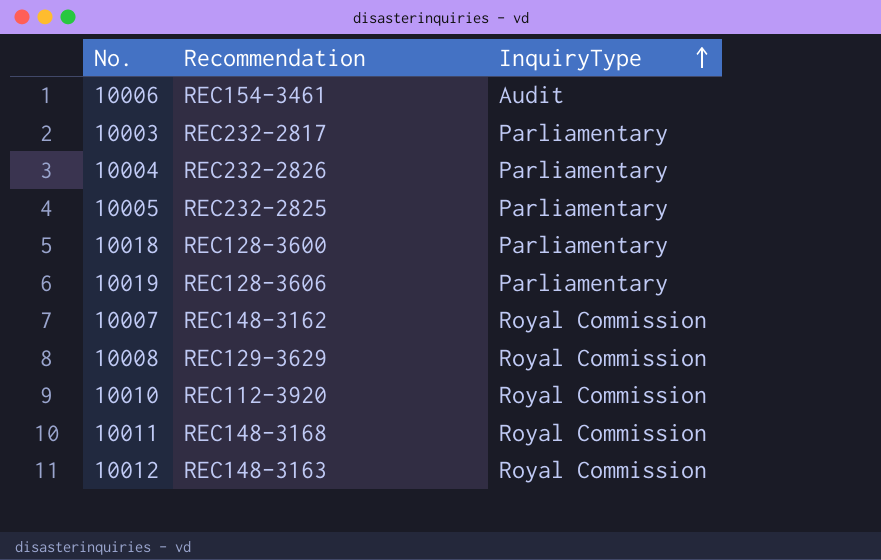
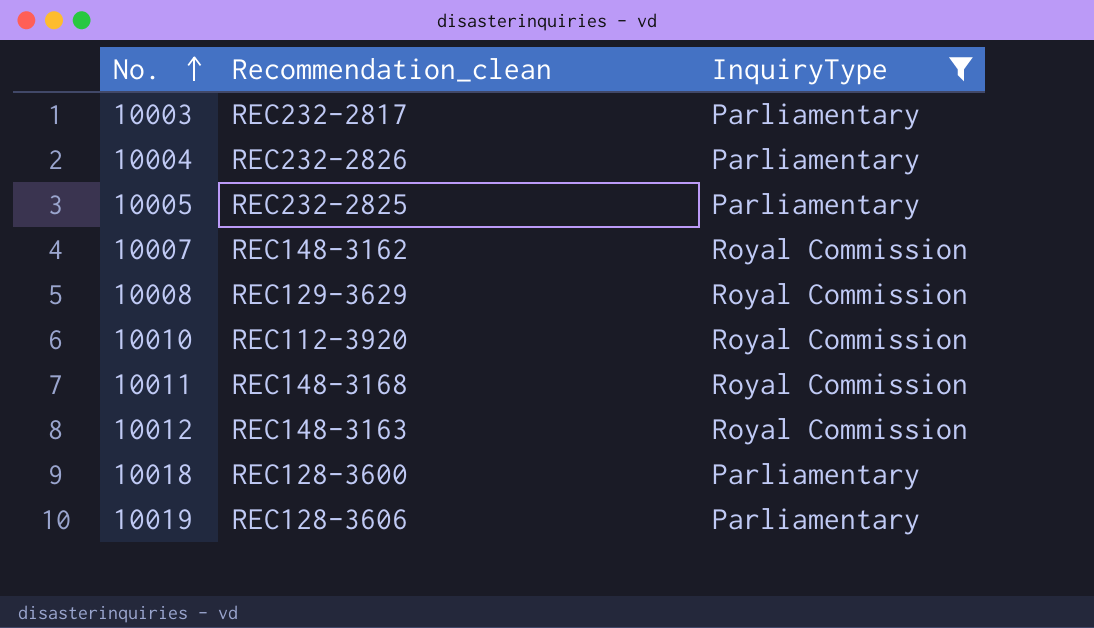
filter: none -> InquiryType != Audit
row order: InquiryType ascending -> No. ascending
column name: Recommendation -> Recommendation_clean

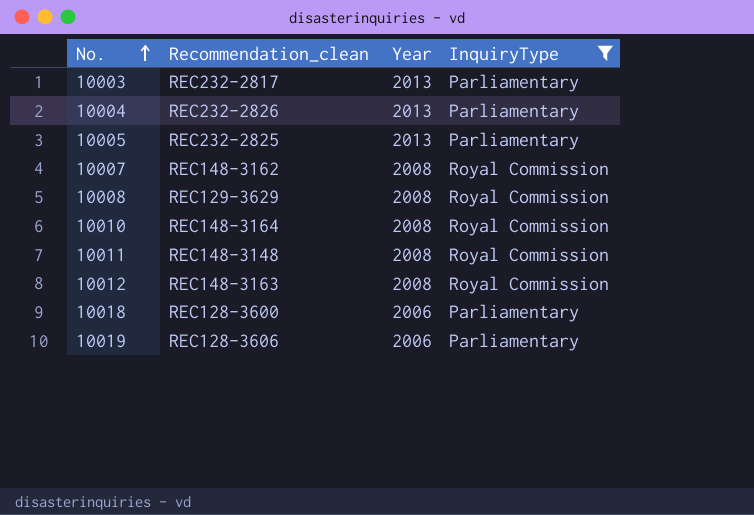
column Year | position: none -> 3
10010 | Recommendation_clean: REC112-3920 -> REC148-3164
10011 | Recommendation_clean: REC148-3168 -> REC148-3148

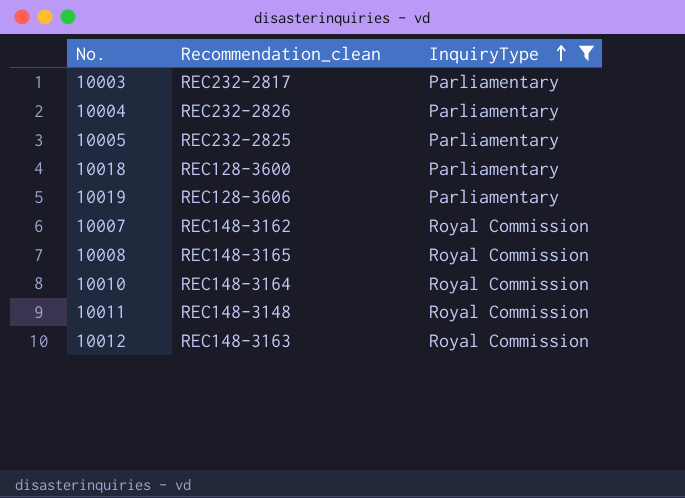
row order: No. ascending -> InquiryType ascending
column Year | position: 3 -> none
10008 | Recommendation_clean: REC129-3629 -> REC148-3165

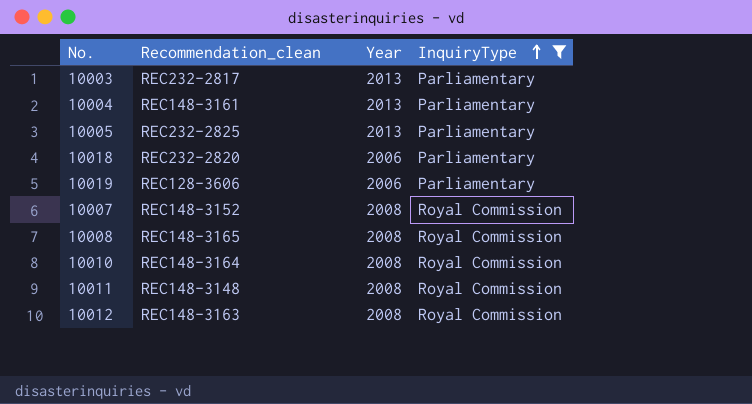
column Year | position: none -> 3
10004 | Recommendation_clean: REC232-2826 -> REC148-3161
10018 | Recommendation_clean: REC128-3600 -> REC232-2820
10007 | Recommendation_clean: REC148-3162 -> REC148-3152

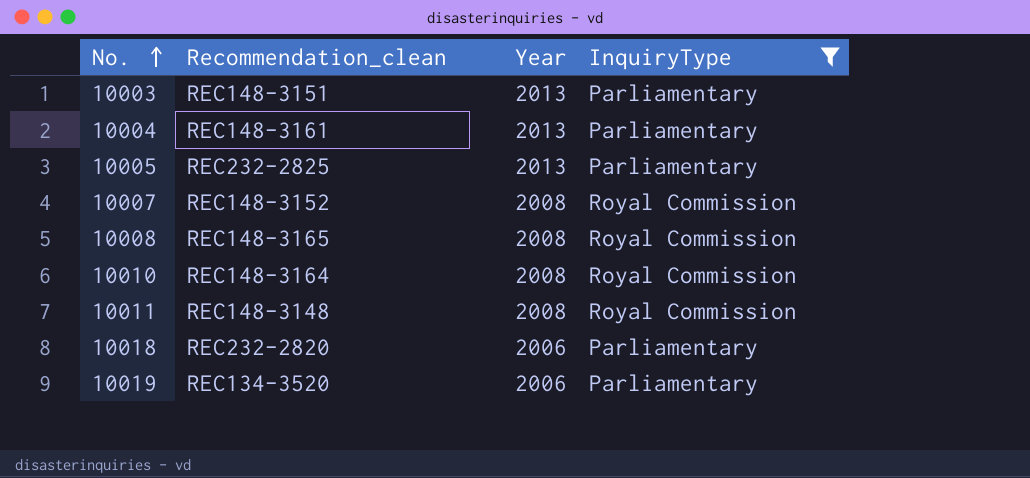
row order: InquiryType ascending -> No. ascending
row 10012: REC148-3163 | 2008 | Royal Commission -> none
10003 | Recommendation_clean: REC232-2817 -> REC148-3151
10019 | Recommendation_clean: REC128-3606 -> REC134-3520

